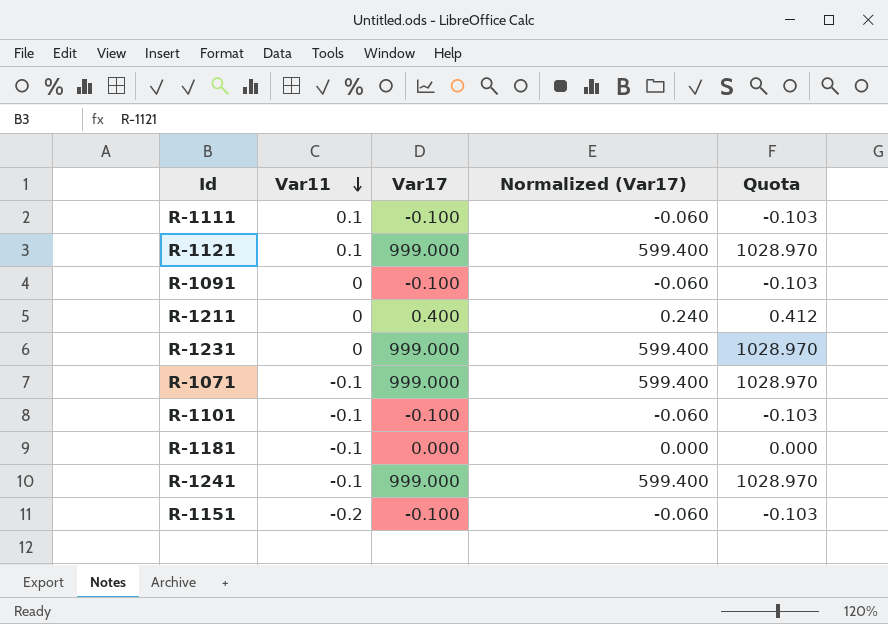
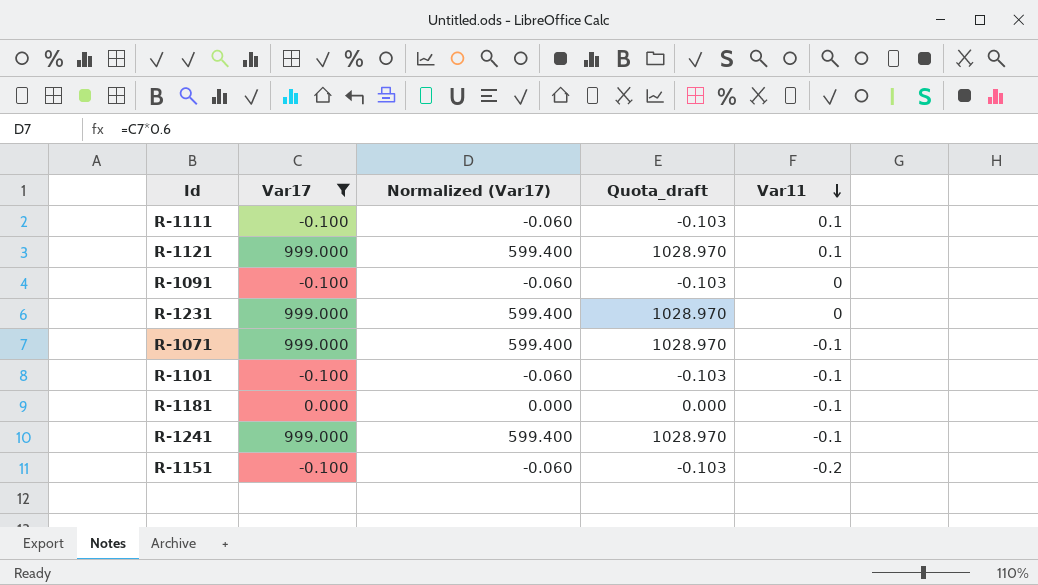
filter: none -> Var17 != 0.400
column name: Quota -> Quota_draft
column Var11 | position: 2 -> 5

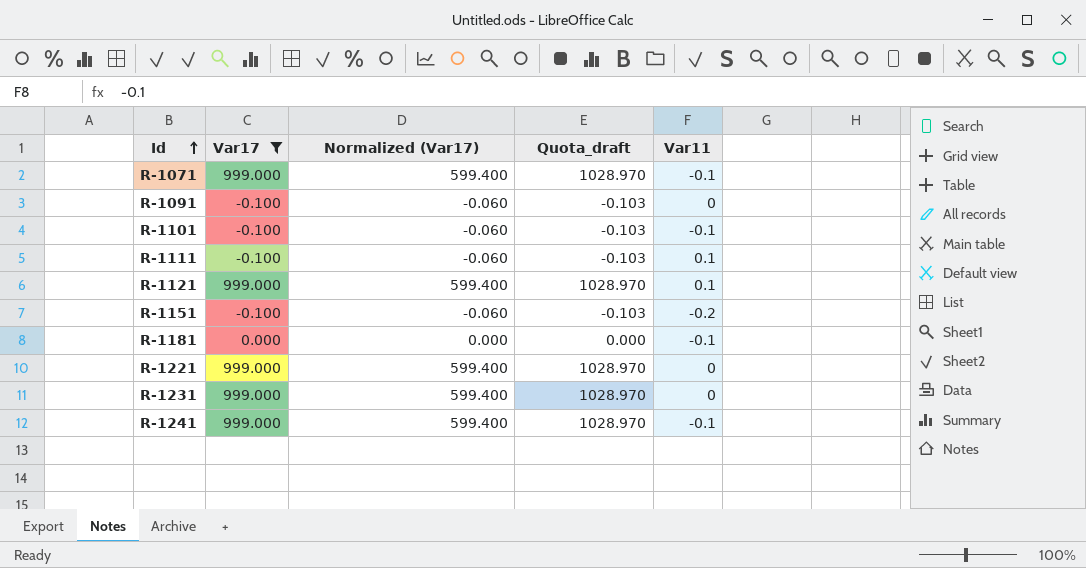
row order: Var11 descending -> Id ascending
row R-1221: none -> 999.000 | 599.400 | 1028.970 | 0

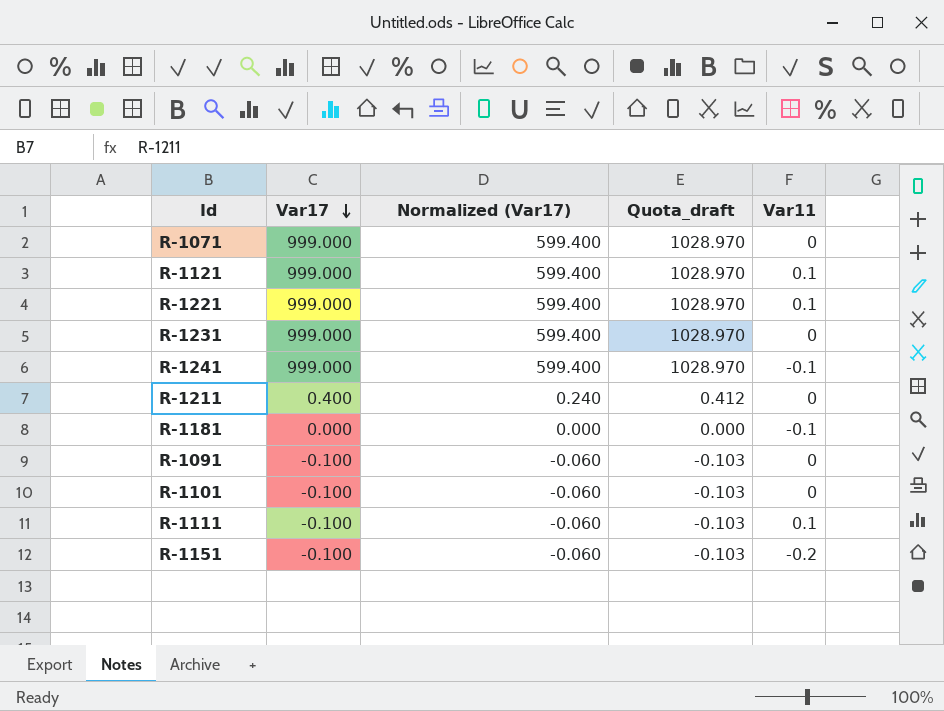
filter: Var17 != 0.400 -> none
row order: Id ascending -> Var17 descending
R-1071 | Var11: -0.1 -> 0
R-1221 | Var11: 0 -> 0.1
R-1101 | Var11: -0.1 -> 0

